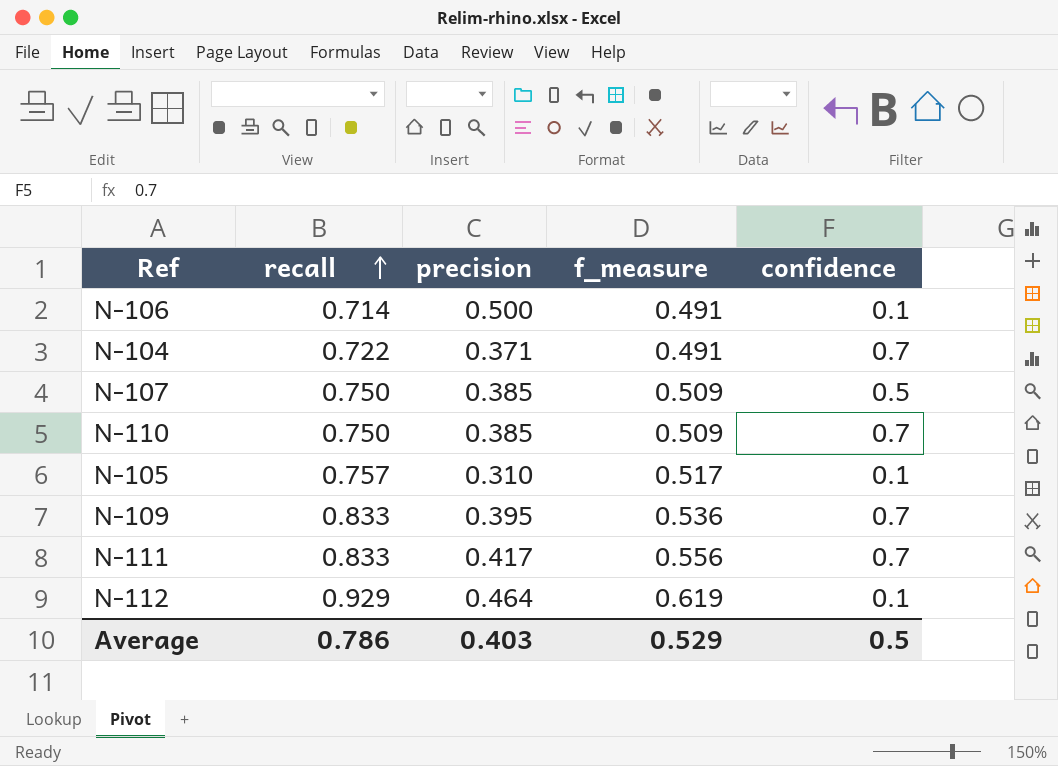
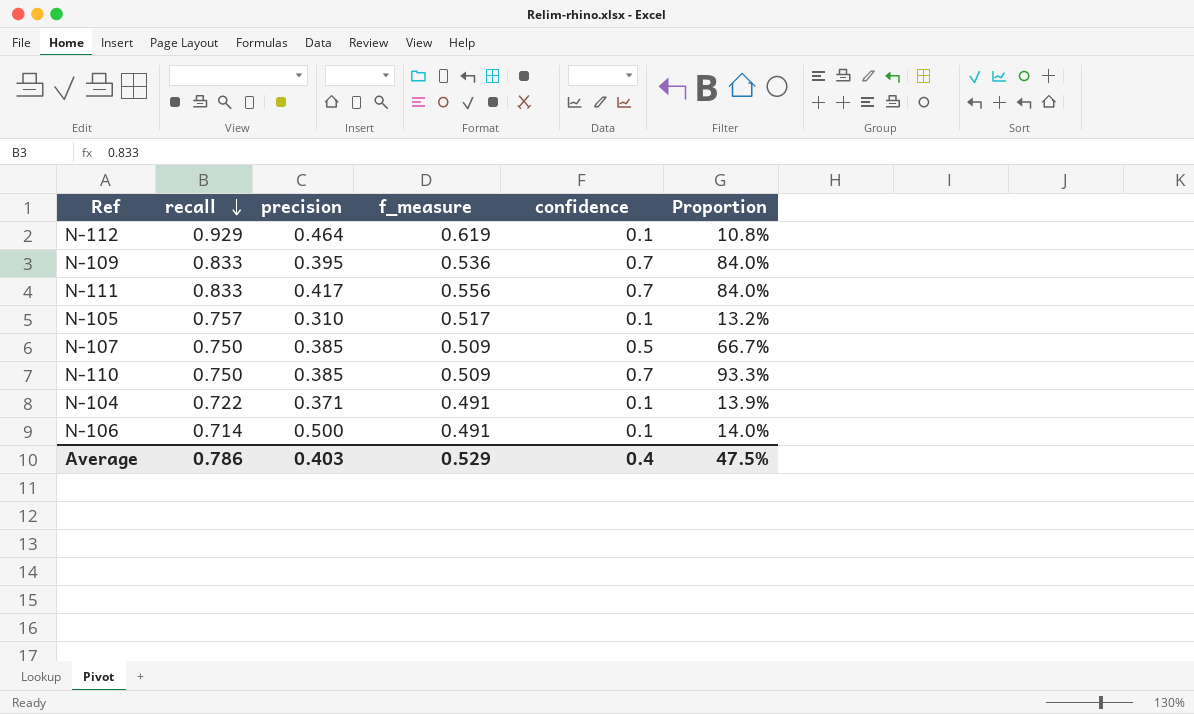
row order: recall ascending -> recall descending
column Proportion | formula: none -> [confidence] / [recall]
N-104 | confidence: 0.7 -> 0.1
Average | confidence: 0.5 -> 0.4

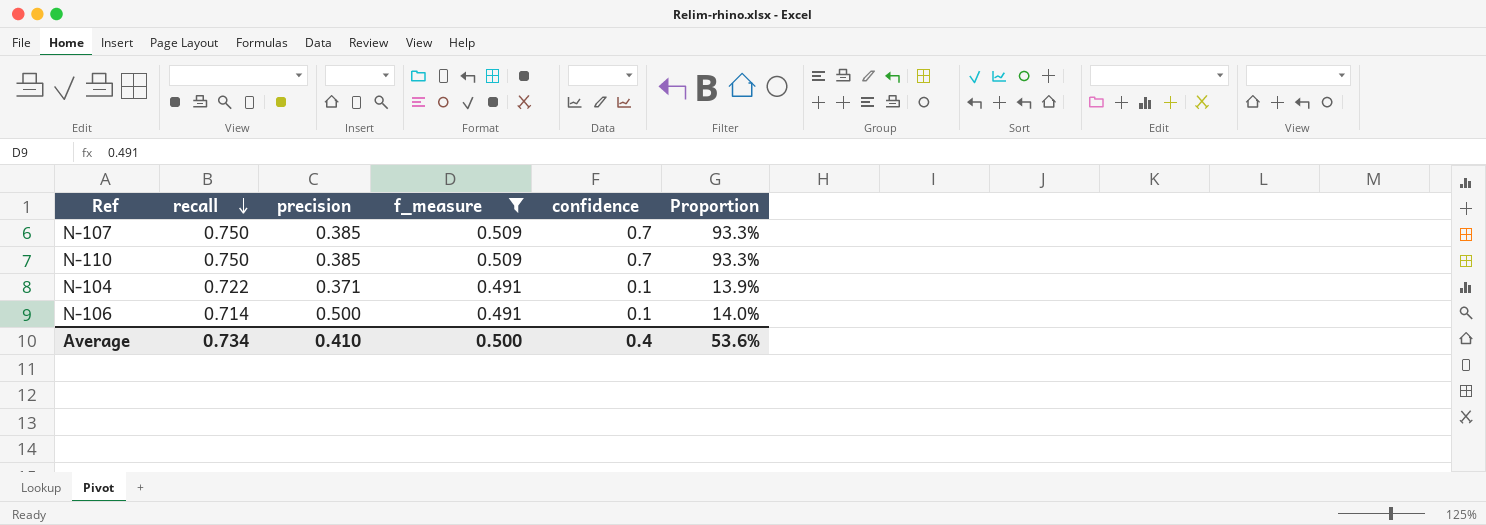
filter: none -> f_measure <= 0.509
N-107 | confidence: 0.5 -> 0.7
N-107 | Proportion: 66.7% -> 93.3%
Average | recall: 0.786 -> 0.734
Average | precision: 0.403 -> 0.410
Average | f_measure: 0.529 -> 0.500
Average | Proportion: 47.5% -> 53.6%

